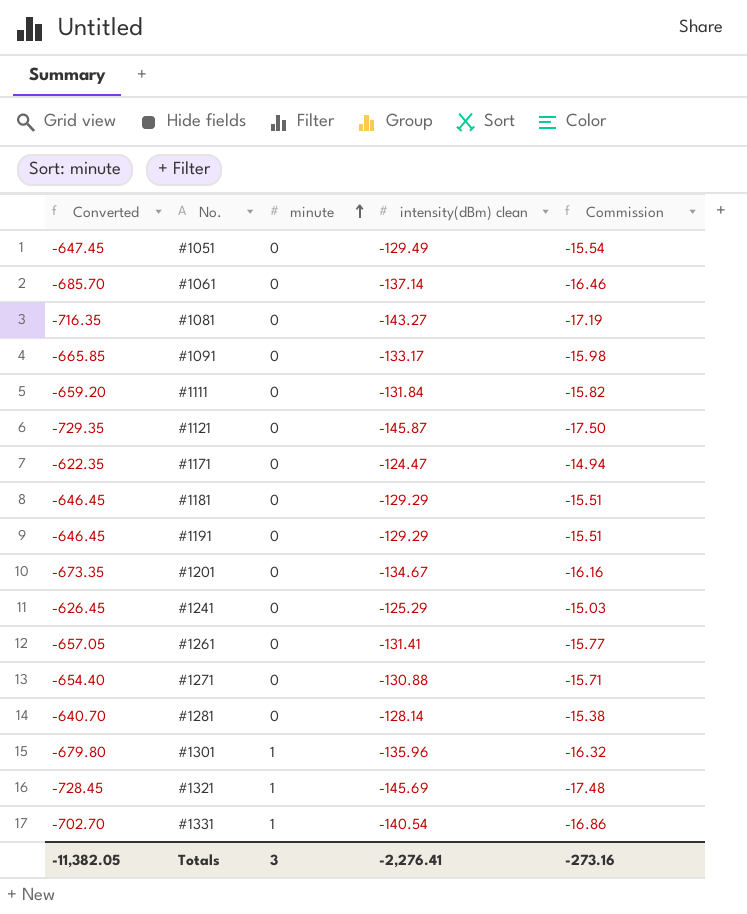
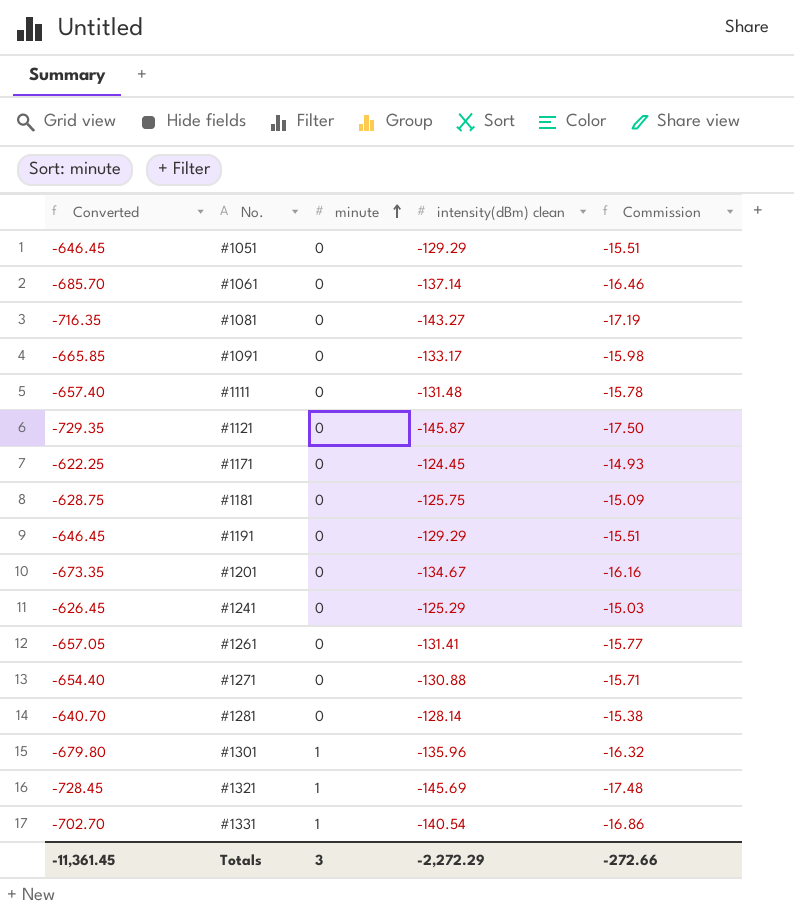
#1051 | Converted: -647.45 -> -646.45
#1051 | intensity(dBm) clean: -129.49 -> -129.29
#1051 | Commission: -15.54 -> -15.51
#1111 | Converted: -659.20 -> -657.40
#1111 | intensity(dBm) clean: -131.84 -> -131.48
#1111 | Commission: -15.82 -> -15.78
#1171 | Converted: -622.35 -> -622.25
#1171 | intensity(dBm) clean: -124.47 -> -124.45
#1171 | Commission: -14.94 -> -14.93
#1181 | Converted: -646.45 -> -628.75
#1181 | intensity(dBm) clean: -129.29 -> -125.75
#1181 | Commission: -15.51 -> -15.09
Totals | Converted: -11,382.05 -> -11,361.45
Totals | intensity(dBm) clean: -2,276.41 -> -2,272.29
Totals | Commission: -273.16 -> -272.66

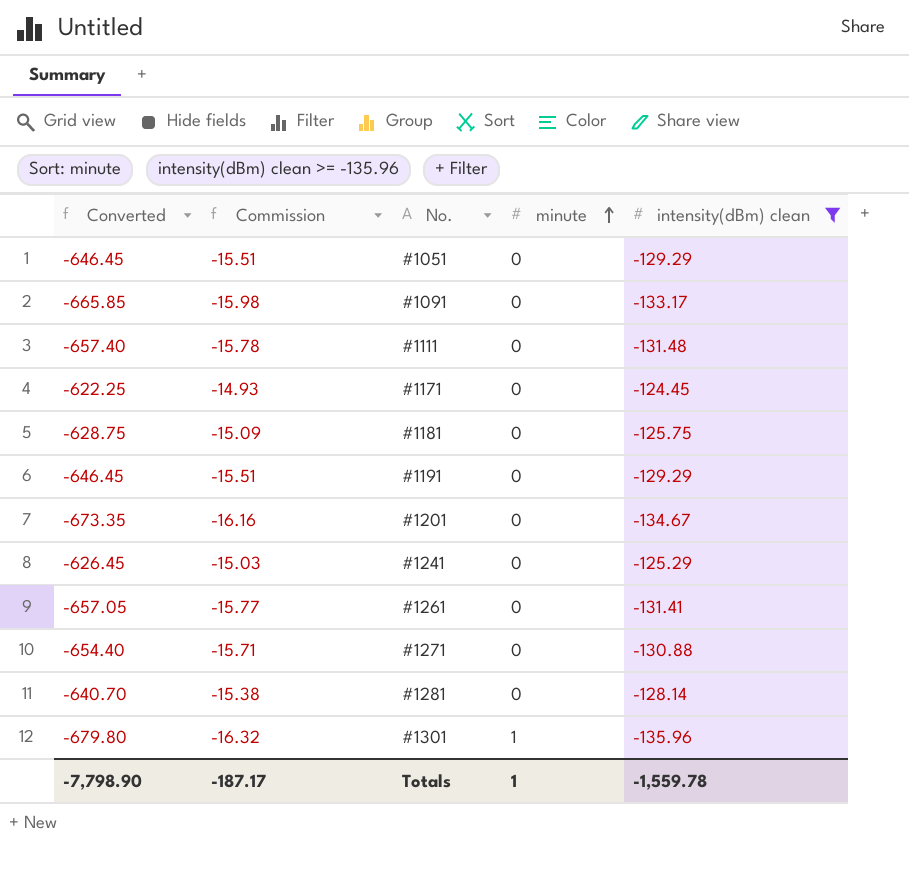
filter: none -> intensity(dBm) clean >= -135.96
column Commission | position: 5 -> 2
Totals | Converted: -11,361.45 -> -7,798.90
Totals | Commission: -272.66 -> -187.17
Totals | minute: 3 -> 1
Totals | intensity(dBm) clean: -2,272.29 -> -1,559.78

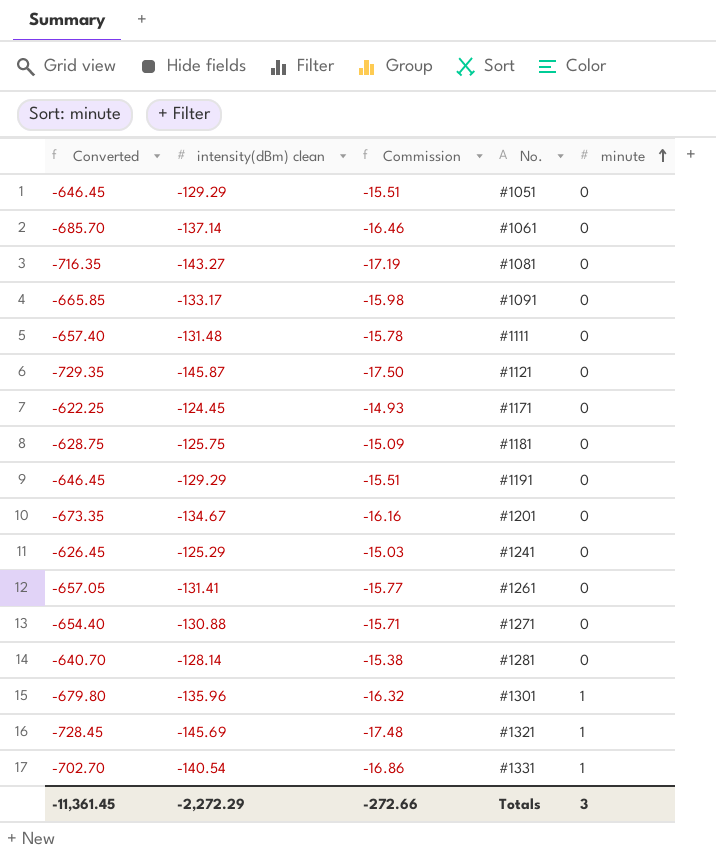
filter: intensity(dBm) clean >= -135.96 -> none
column intensity(dBm) clean | position: 5 -> 2
Totals | Converted: -7,798.90 -> -11,361.45
Totals | intensity(dBm) clean: -1,559.78 -> -2,272.29
Totals | Commission: -187.17 -> -272.66
Totals | minute: 1 -> 3

